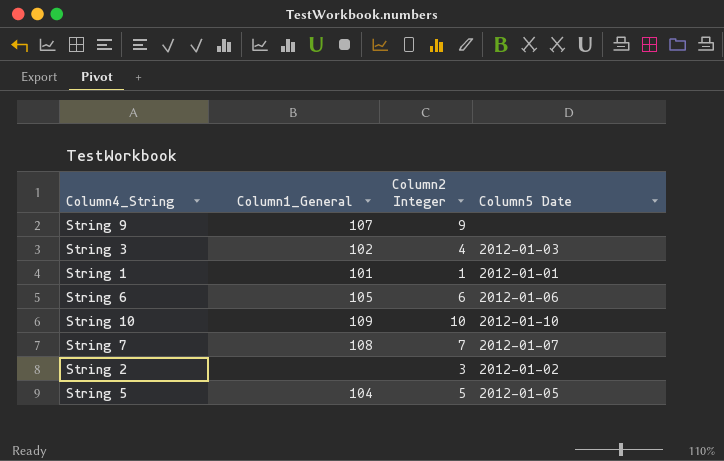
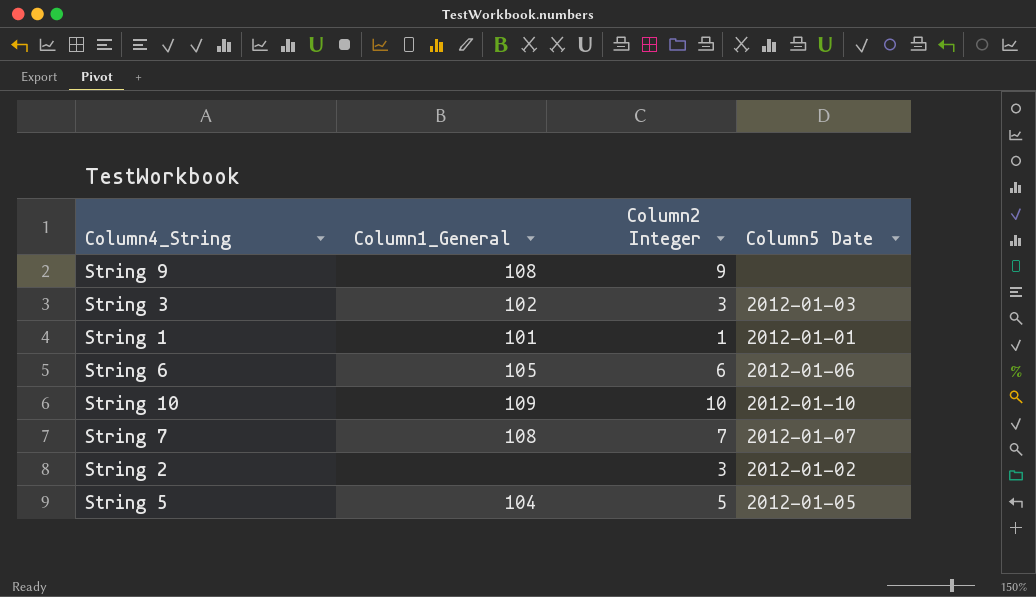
String 9 | Column1_General: 107 -> 108
String 3 | Column2 Integer: 4 -> 3

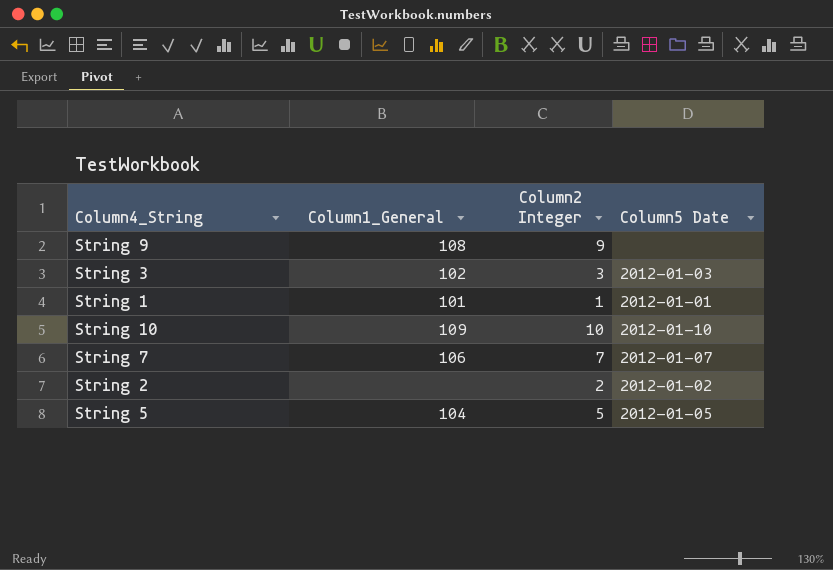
row String 6: 105 | 6 | 2012-01-06 -> none
String 7 | Column1_General: 108 -> 106
String 2 | Column2 Integer: 3 -> 2

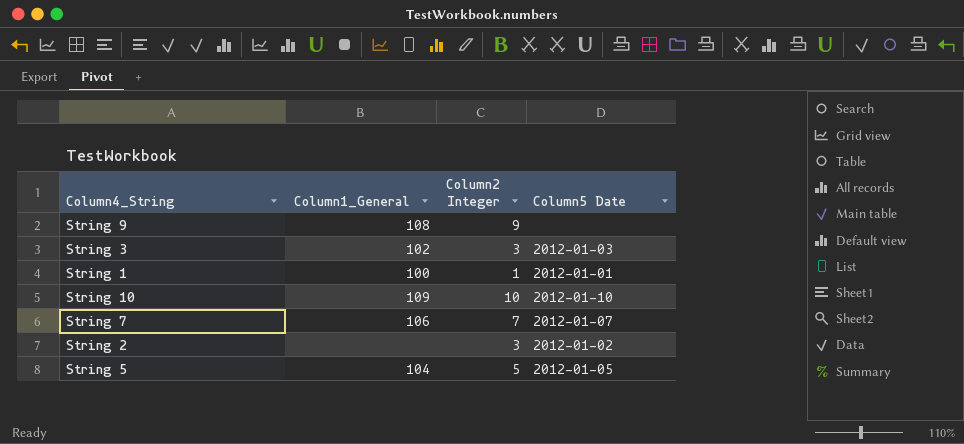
String 1 | Column1_General: 101 -> 100
String 2 | Column2 Integer: 2 -> 3

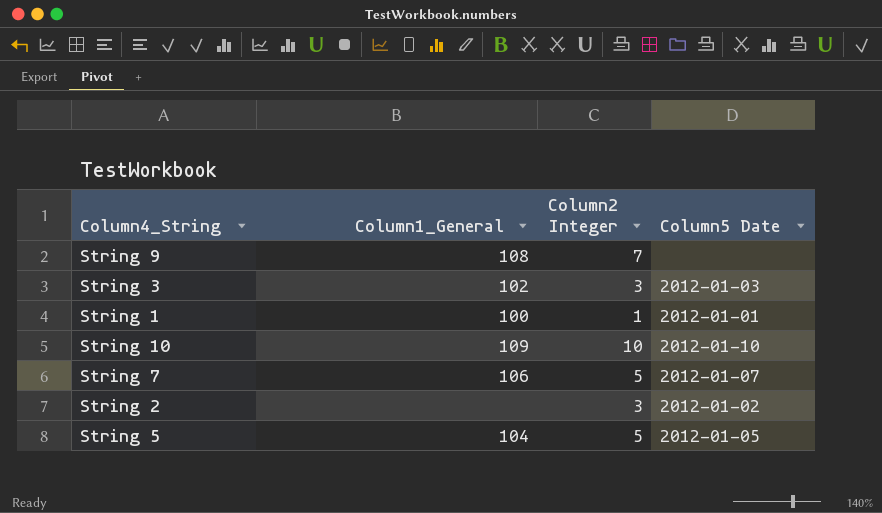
String 9 | Column2 Integer: 9 -> 7
String 7 | Column2 Integer: 7 -> 5

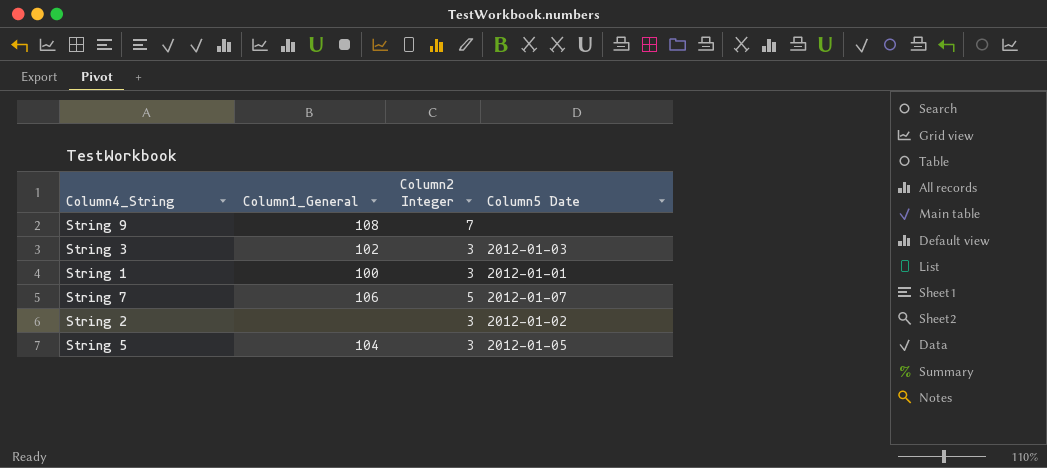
row String 10: 109 | 10 | 2012-01-10 -> none
String 1 | Column2 Integer: 1 -> 3
String 5 | Column2 Integer: 5 -> 3

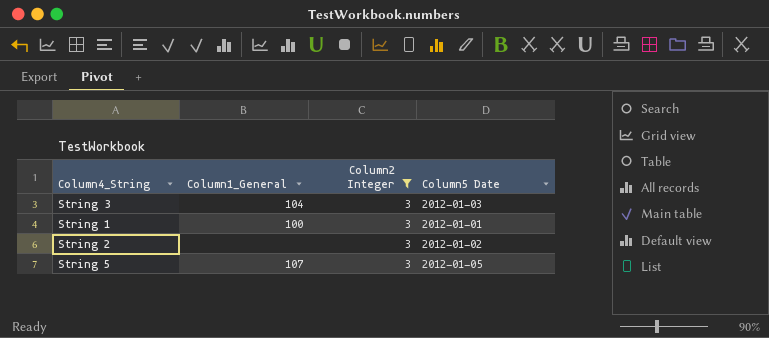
filter: none -> Column2 Integer = 3
String 3 | Column1_General: 102 -> 104
String 5 | Column1_General: 104 -> 107

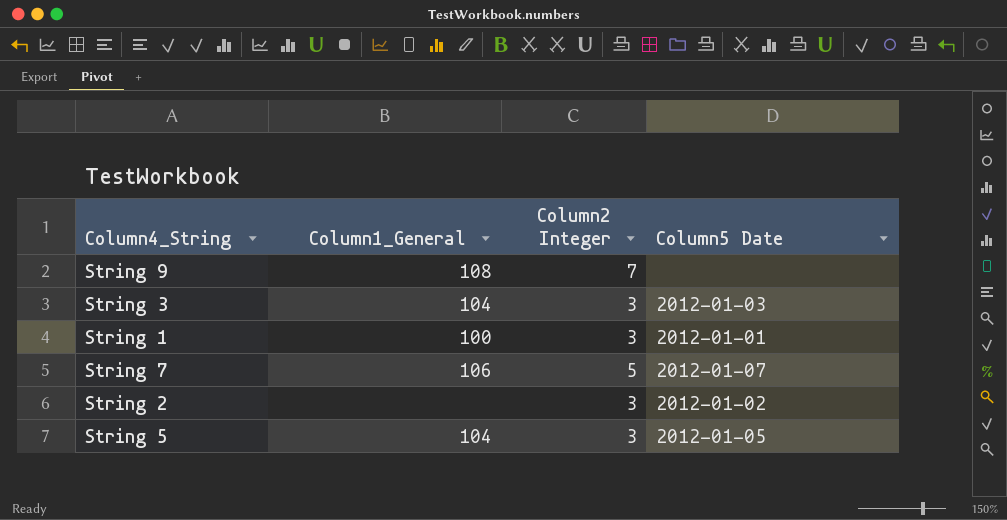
filter: Column2 Integer = 3 -> none
String 5 | Column1_General: 107 -> 104

